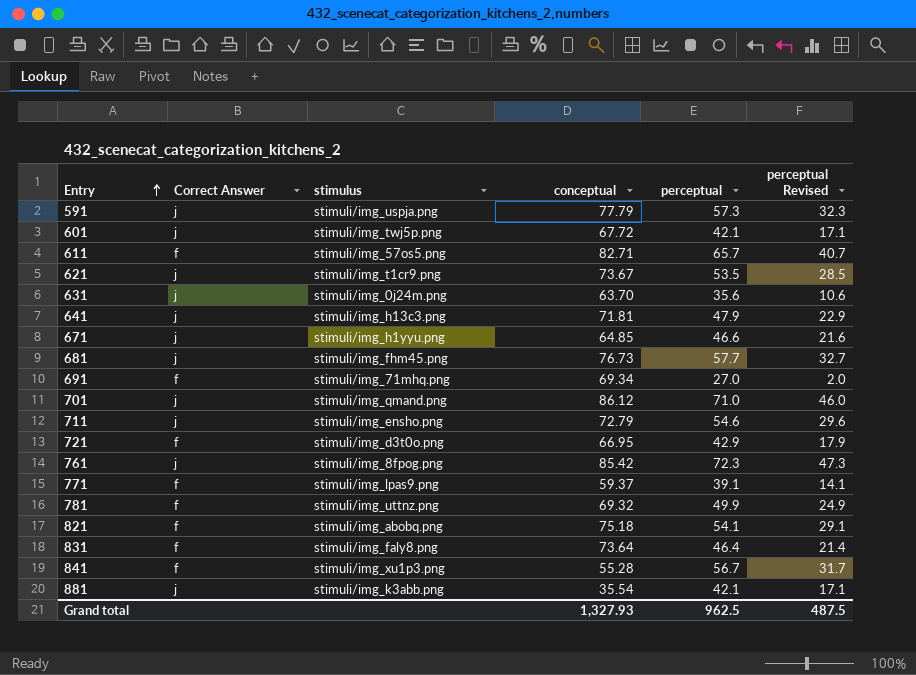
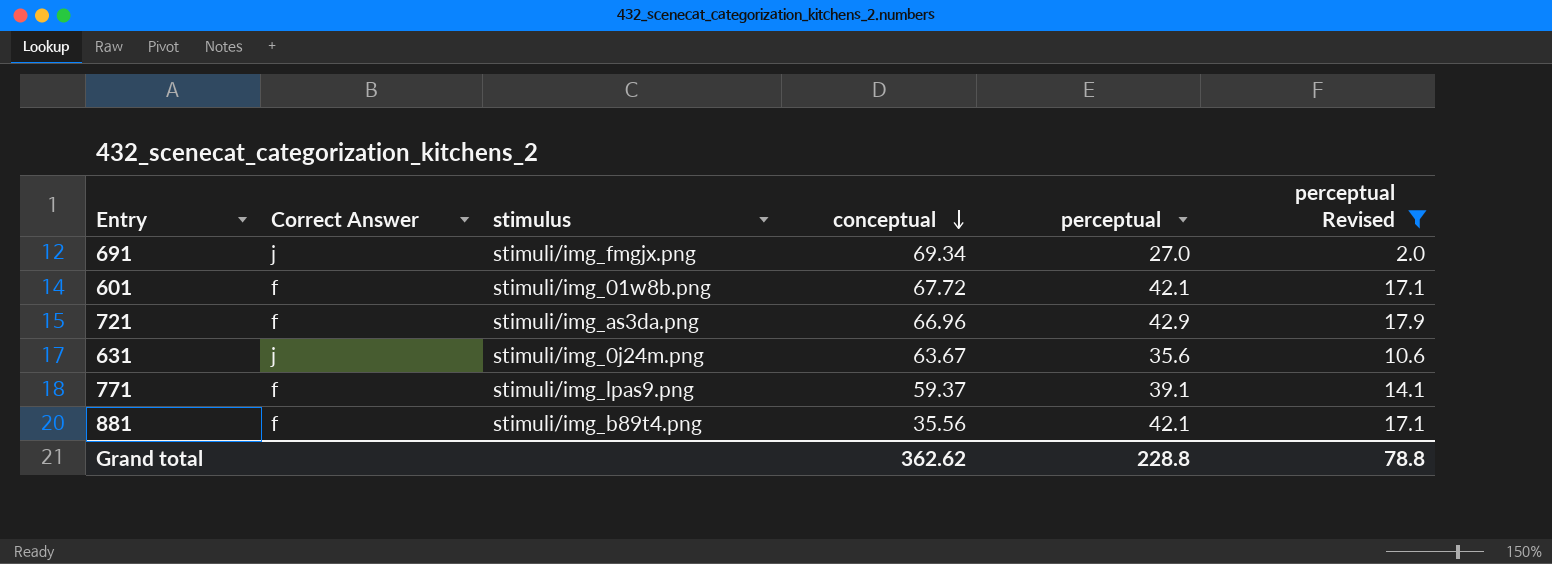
filter: none -> perceptual Revised <= 17.9
row order: Entry ascending -> conceptual descending
691 | Correct Answer: f -> j
691 | stimulus: stimuli/img_71mhq.png -> stimuli/img_fmgjx.png
601 | Correct Answer: j -> f
601 | stimulus: stimuli/img_twj5p.png -> stimuli/img_01w8b.png
721 | stimulus: stimuli/img_d3t0o.png -> stimuli/img_as3da.png
721 | conceptual: 66.95 -> 66.96
631 | conceptual: 63.70 -> 63.67
881 | Correct Answer: j -> f
881 | stimulus: stimuli/img_k3abb.png -> stimuli/img_b89t4.png
881 | conceptual: 35.54 -> 35.56
Grand total | conceptual: 1,327.93 -> 362.62
Grand total | perceptual: 962.5 -> 228.8
Grand total | perceptual Revised: 487.5 -> 78.8

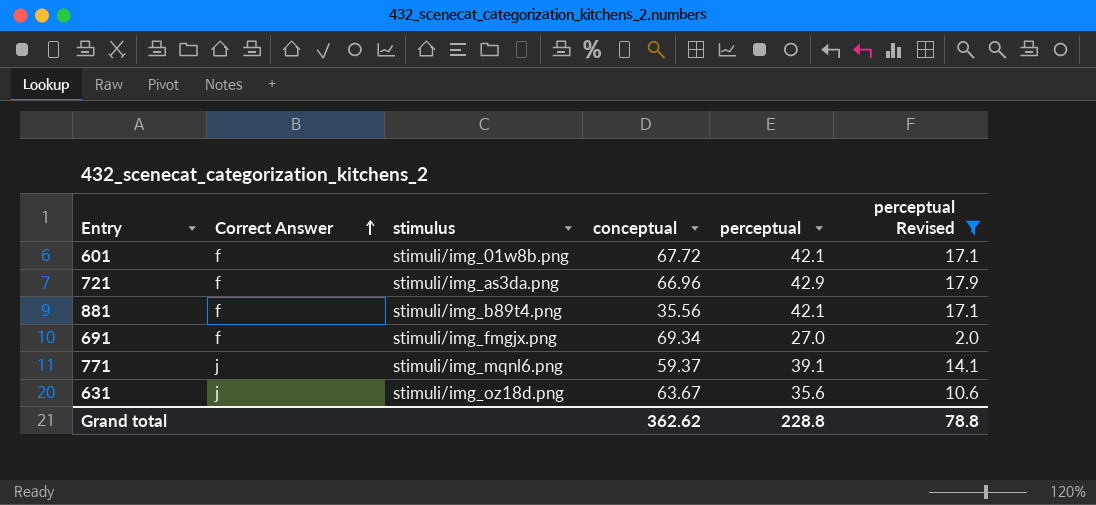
row order: conceptual descending -> Correct Answer ascending
691 | Correct Answer: j -> f
771 | Correct Answer: f -> j
771 | stimulus: stimuli/img_lpas9.png -> stimuli/img_mqnl6.png
631 | stimulus: stimuli/img_0j24m.png -> stimuli/img_oz18d.png

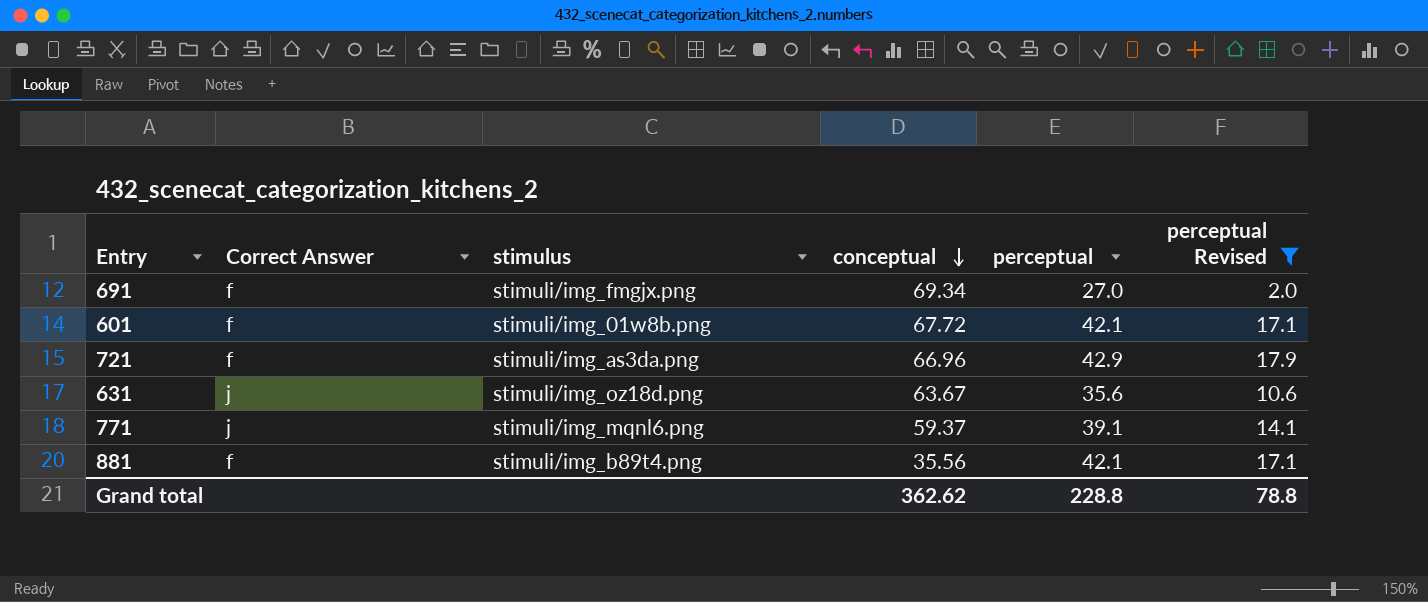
row order: Correct Answer ascending -> conceptual descending

